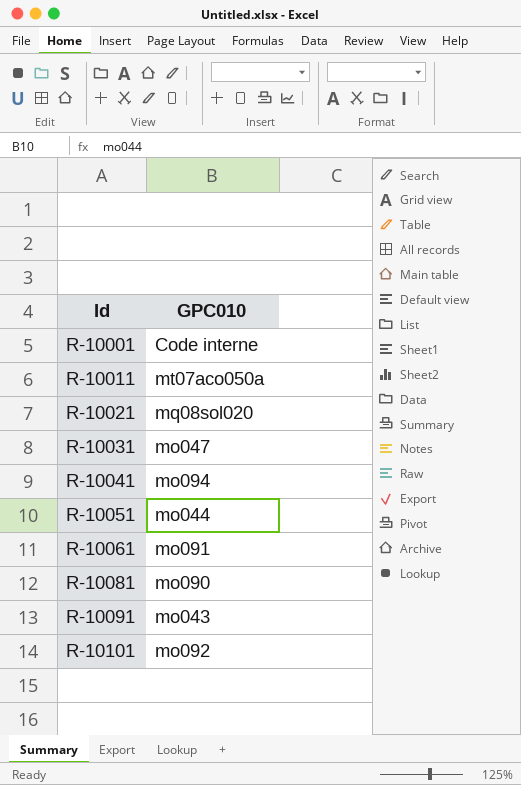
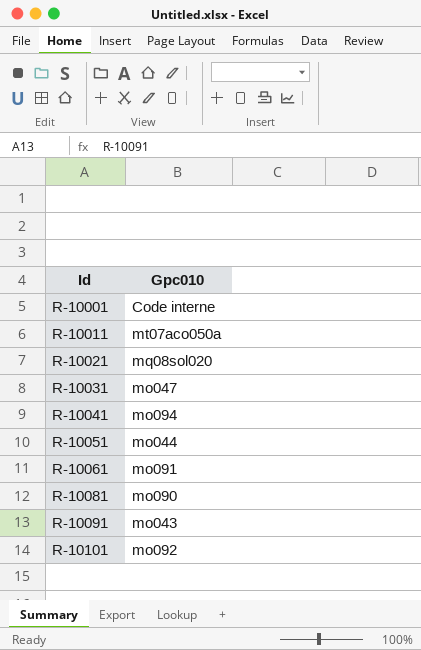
column name: GPC010 -> Gpc010

